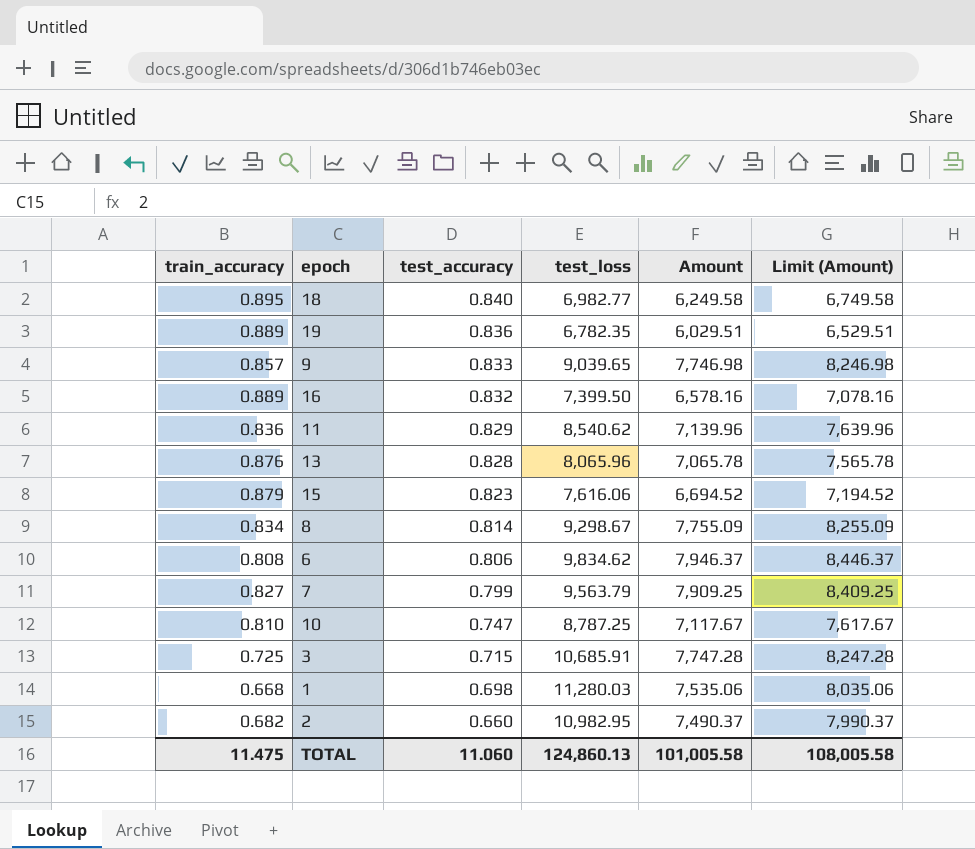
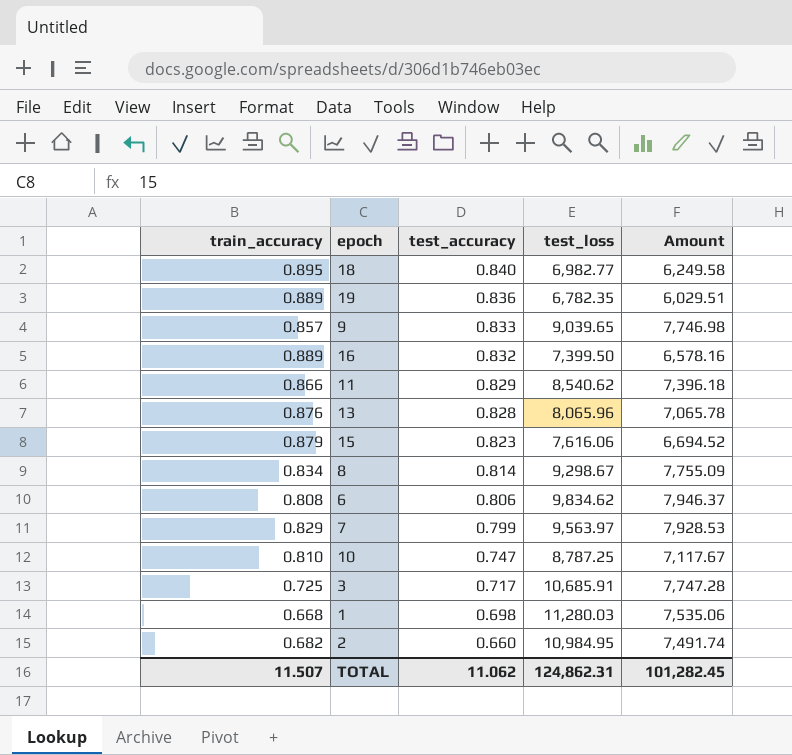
column Limit (Amount) | formula: [Amount] + 500 -> none
11 | train_accuracy: 0.836 -> 0.866
11 | Amount: 7,139.96 -> 7,396.18
7 | train_accuracy: 0.827 -> 0.829
7 | test_loss: 9,563.79 -> 9,563.97
7 | Amount: 7,909.25 -> 7,928.53
3 | test_accuracy: 0.715 -> 0.717
2 | test_loss: 10,982.95 -> 10,984.95
2 | Amount: 7,490.37 -> 7,491.74
TOTAL | train_accuracy: 11.475 -> 11.507
TOTAL | test_accuracy: 11.060 -> 11.062
TOTAL | test_loss: 124,860.13 -> 124,862.31
TOTAL | Amount: 101,005.58 -> 101,282.45

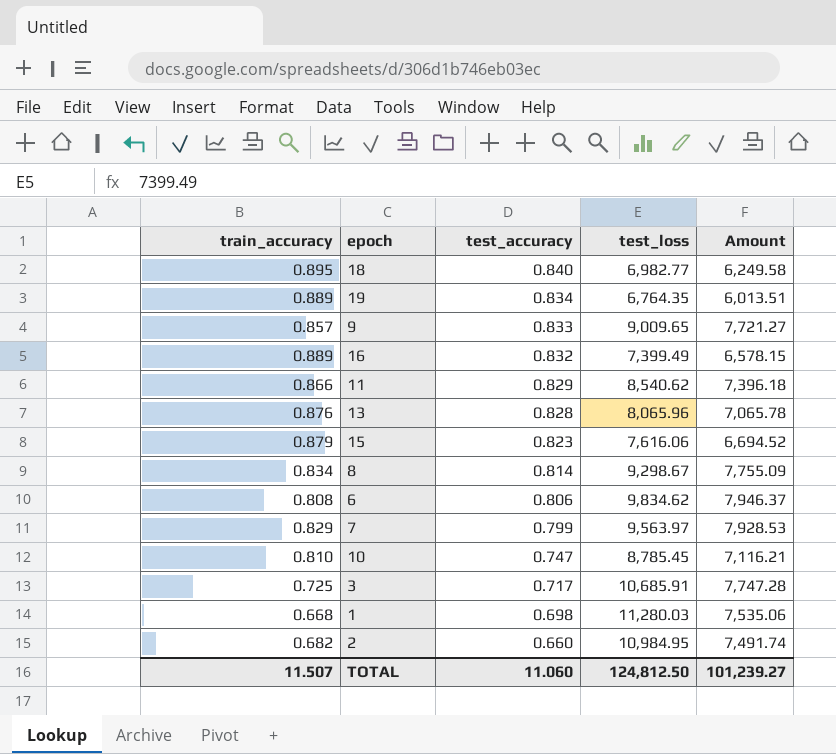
19 | test_accuracy: 0.836 -> 0.834
19 | test_loss: 6,782.35 -> 6,764.35
19 | Amount: 6,029.51 -> 6,013.51
9 | test_loss: 9,039.65 -> 9,009.65
9 | Amount: 7,746.98 -> 7,721.27
16 | test_loss: 7,399.50 -> 7,399.49
16 | Amount: 6,578.16 -> 6,578.15
10 | test_loss: 8,787.25 -> 8,785.45
10 | Amount: 7,117.67 -> 7,116.21
TOTAL | test_accuracy: 11.062 -> 11.060
TOTAL | test_loss: 124,862.31 -> 124,812.50
TOTAL | Amount: 101,282.45 -> 101,239.27

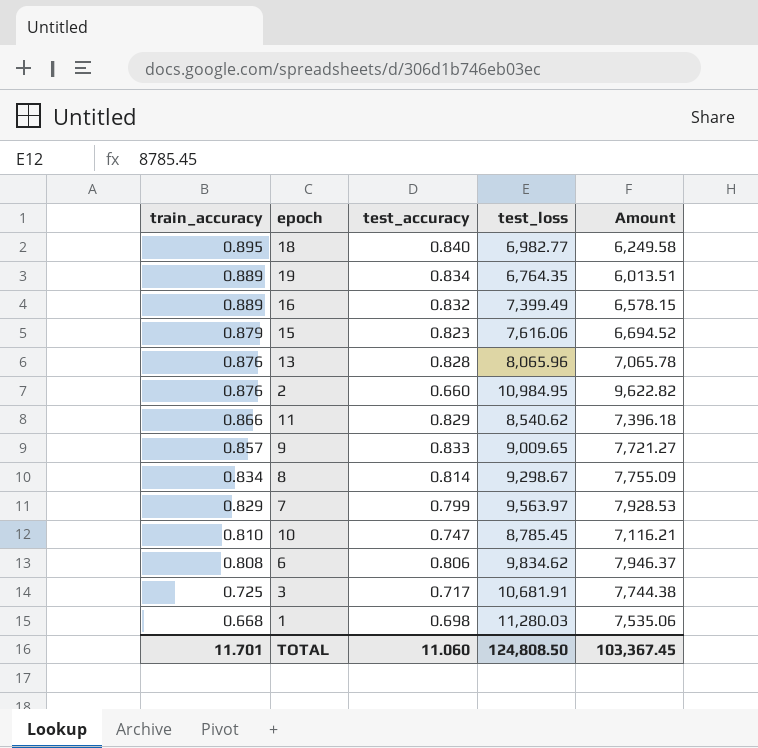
row order: test_accuracy descending -> train_accuracy descending
2 | train_accuracy: 0.682 -> 0.876
2 | Amount: 7,491.74 -> 9,622.82
3 | test_loss: 10,685.91 -> 10,681.91
3 | Amount: 7,747.28 -> 7,744.38
TOTAL | train_accuracy: 11.507 -> 11.701
TOTAL | test_loss: 124,812.50 -> 124,808.50
TOTAL | Amount: 101,239.27 -> 103,367.45

